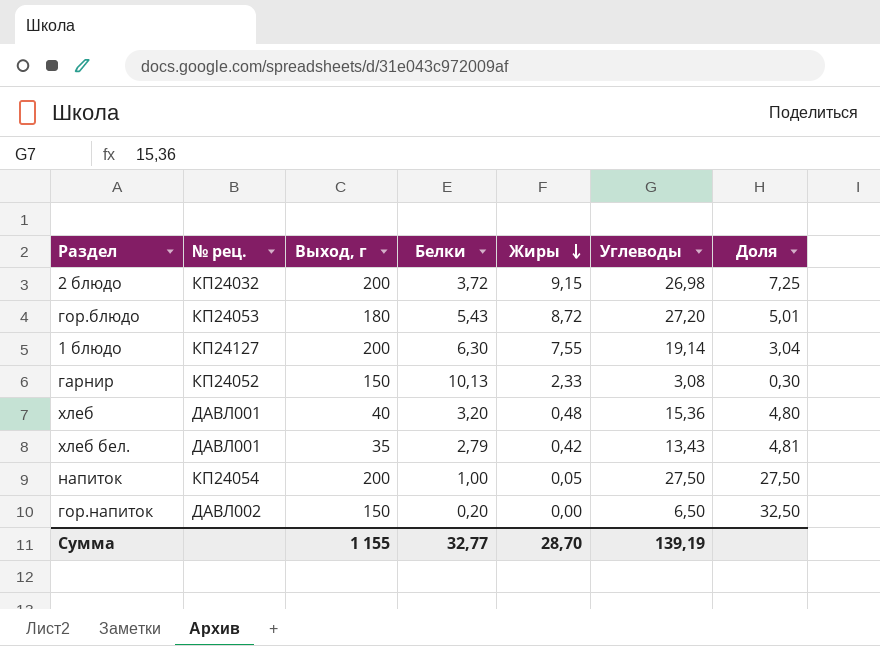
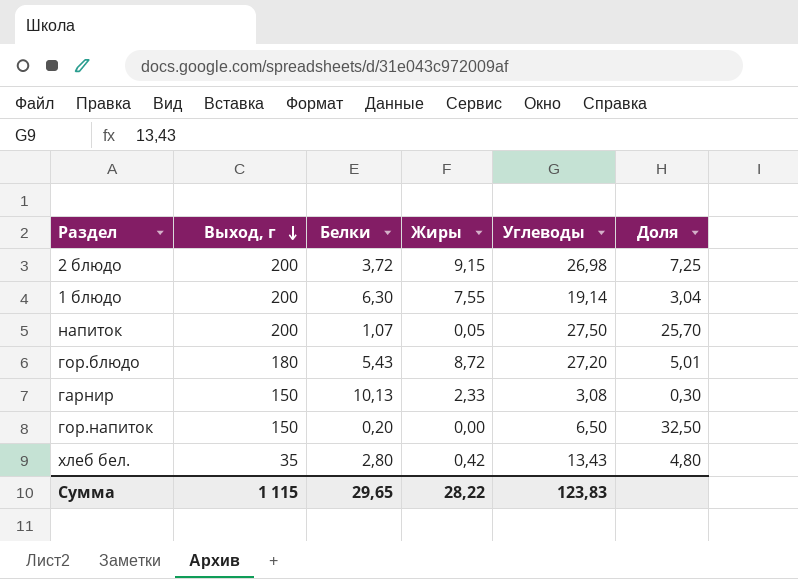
row order: Жиры descending -> Выход, г descending
column № рец. | position: 2 -> none
row хлеб: ДАВЛ001 | 40 | 3,20 | 0,48 | 15,36 | 4,80 -> none
напиток | Белки: 1,00 -> 1,07
напиток | Доля: 27,50 -> 25,70
хлеб бел. | Белки: 2,79 -> 2,80
хлеб бел. | Доля: 4,81 -> 4,80
Сумма | Выход, г: 1 155 -> 1 115
Сумма | Белки: 32,77 -> 29,65
Сумма | Жиры: 28,70 -> 28,22
Сумма | Углеводы: 139,19 -> 123,83

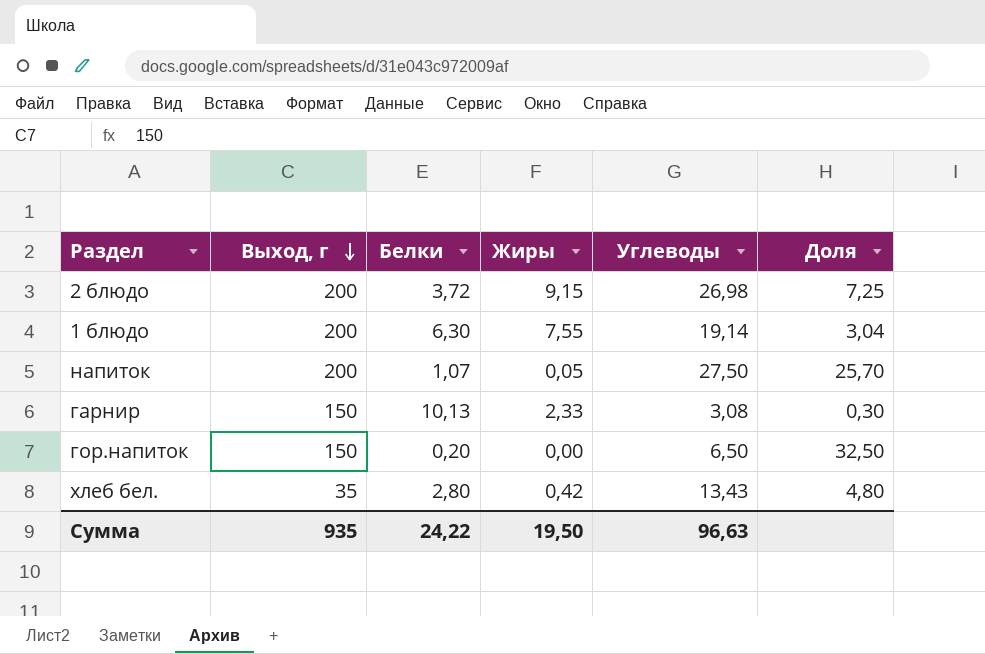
row гор.блюдо: 180 | 5,43 | 8,72 | 27,20 | 5,01 -> none
Сумма | Выход, г: 1 115 -> 935
Сумма | Белки: 29,65 -> 24,22
Сумма | Жиры: 28,22 -> 19,50
Сумма | Углеводы: 123,83 -> 96,63

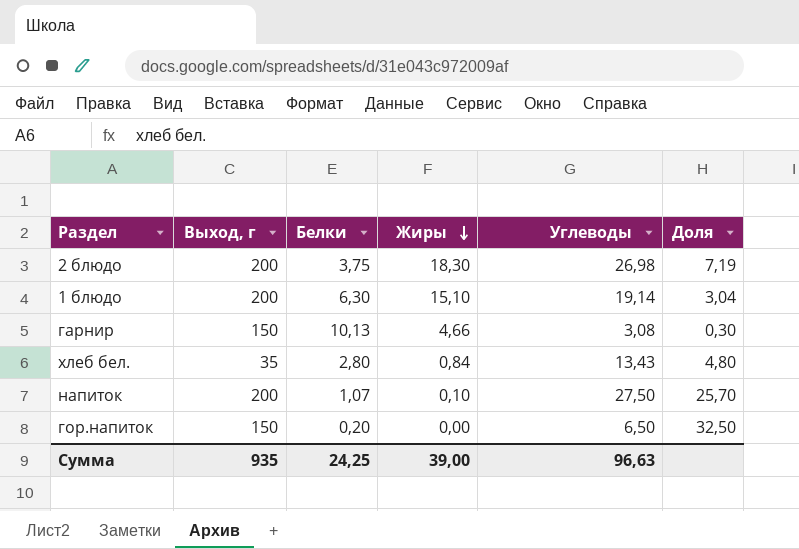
row order: Выход, г descending -> Жиры descending
2 блюдо | Белки: 3,72 -> 3,75
2 блюдо | Жиры: 9,15 -> 18,30
2 блюдо | Доля: 7,25 -> 7,19
1 блюдо | Жиры: 7,55 -> 15,10
гарнир | Жиры: 2,33 -> 4,66
хлеб бел. | Жиры: 0,42 -> 0,84
напиток | Жиры: 0,05 -> 0,10
Сумма | Белки: 24,22 -> 24,25
Сумма | Жиры: 19,50 -> 39,00

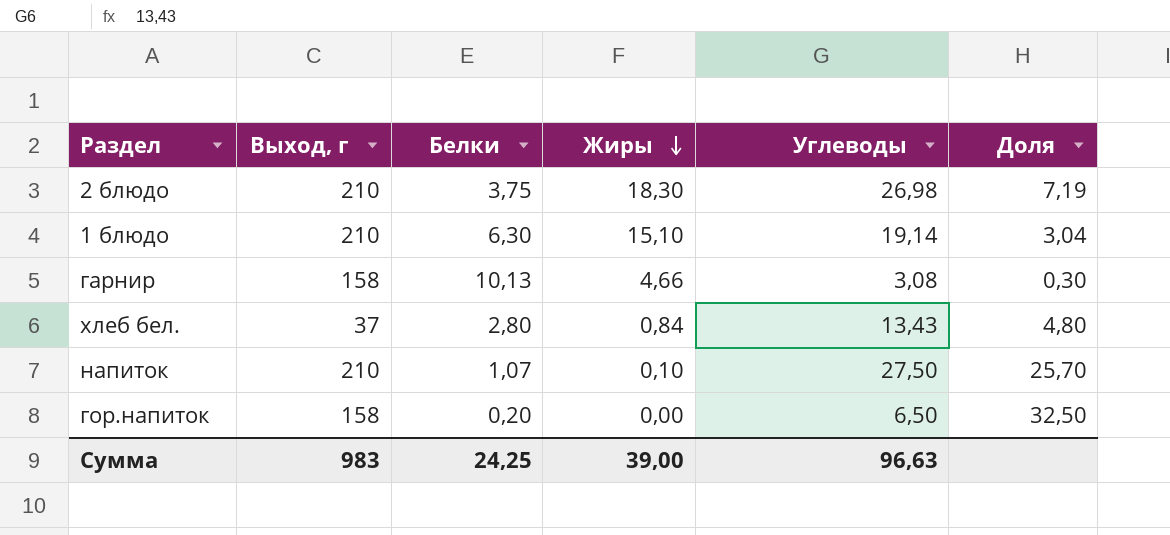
2 блюдо | Выход, г: 200 -> 210
1 блюдо | Выход, г: 200 -> 210
гарнир | Выход, г: 150 -> 158
хлеб бел. | Выход, г: 35 -> 37
напиток | Выход, г: 200 -> 210
гор.напиток | Выход, г: 150 -> 158
Сумма | Выход, г: 935 -> 983

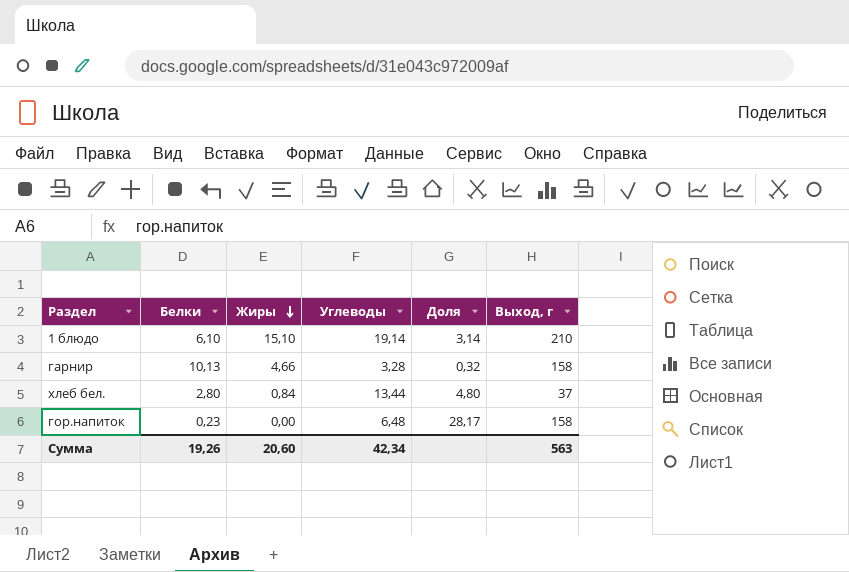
column Выход, г | position: 2 -> 6
row 2 блюдо: 210 | 3,75 | 18,30 | 26,98 | 7,19 -> none
row напиток: 210 | 1,07 | 0,10 | 27,50 | 25,70 -> none
1 блюдо | Белки: 6,30 -> 6,10
1 блюдо | Доля: 3,04 -> 3,14
гарнир | Углеводы: 3,08 -> 3,28
гарнир | Доля: 0,30 -> 0,32
хлеб бел. | Углеводы: 13,43 -> 13,44
гор.напиток | Белки: 0,20 -> 0,23
гор.напиток | Углеводы: 6,50 -> 6,48
гор.напиток | Доля: 32,50 -> 28,17
Сумма | Белки: 24,25 -> 19,26
Сумма | Жиры: 39,00 -> 20,60
Сумма | Углеводы: 96,63 -> 42,34
Сумма | Выход, г: 983 -> 563

